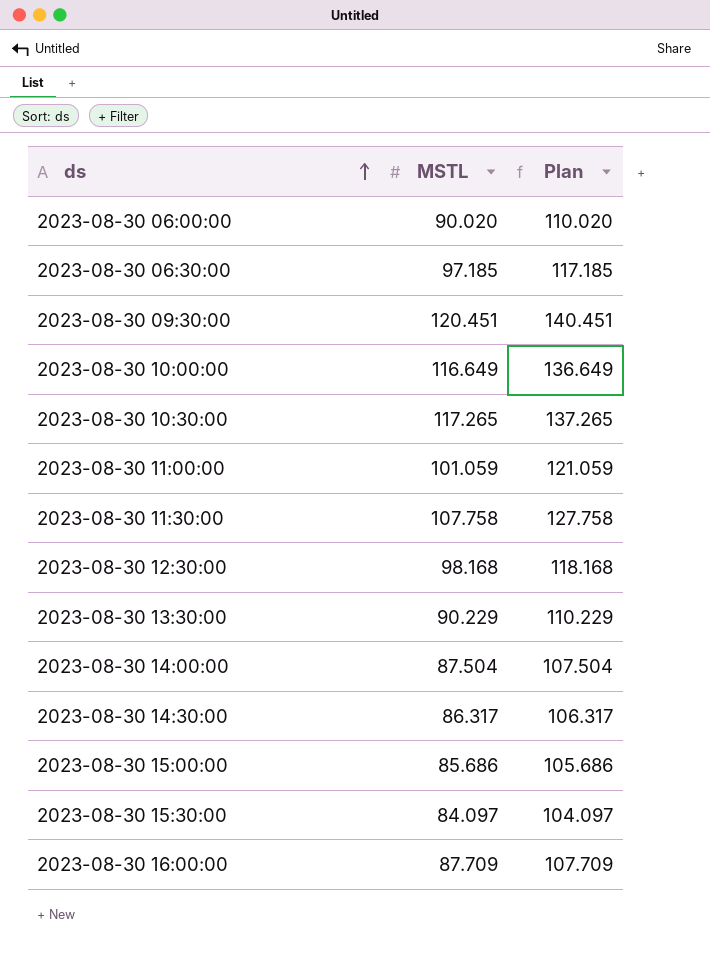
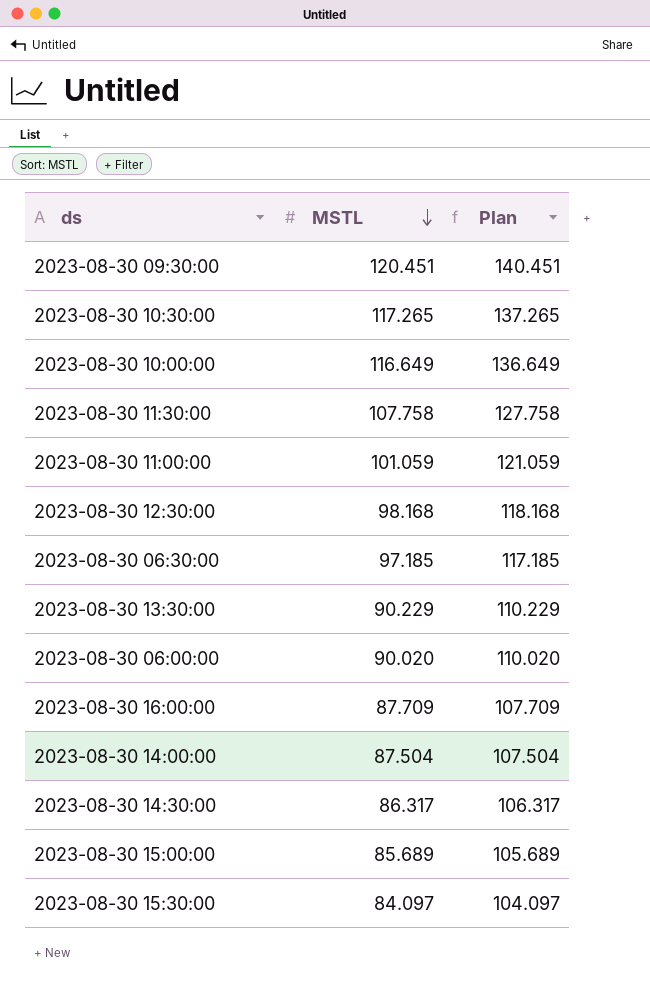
row order: ds ascending -> MSTL descending
2023-08-30 15:00:00 | MSTL: 85.686 -> 85.689
2023-08-30 15:00:00 | Plan: 105.686 -> 105.689

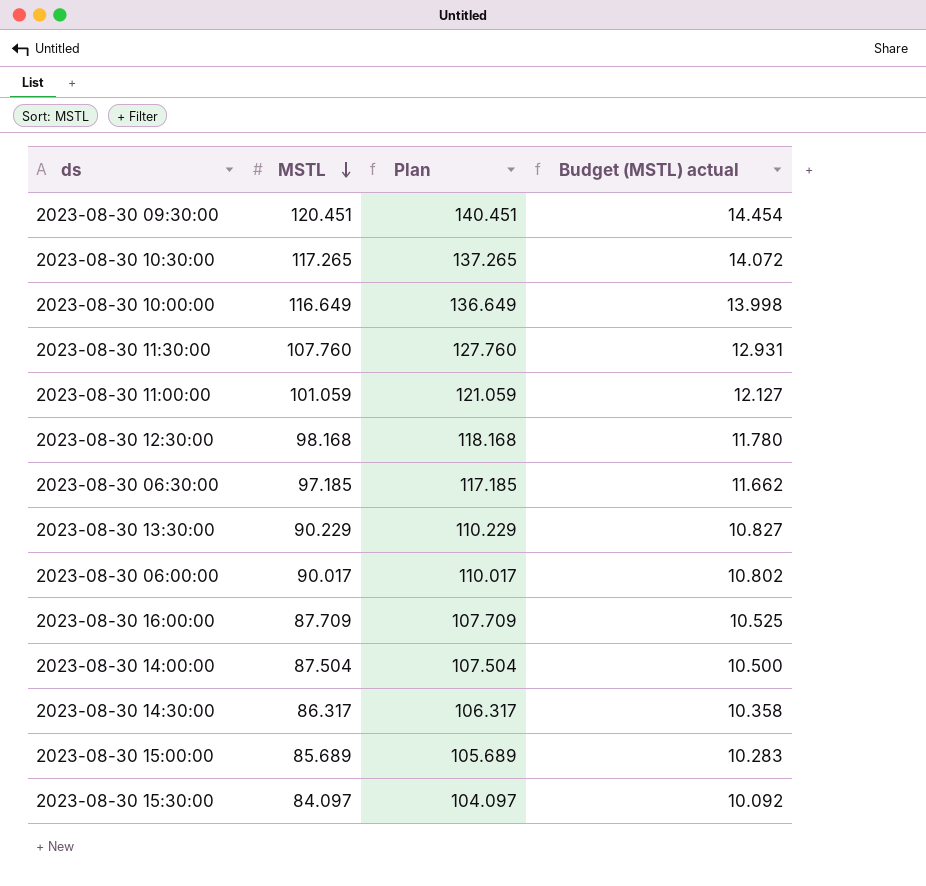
column Budget (MSTL) actual | formula: none -> [MSTL] * 0.12
2023-08-30 11:30:00 | MSTL: 107.758 -> 107.760
2023-08-30 11:30:00 | Plan: 127.758 -> 127.760
2023-08-30 06:00:00 | MSTL: 90.020 -> 90.017
2023-08-30 06:00:00 | Plan: 110.020 -> 110.017

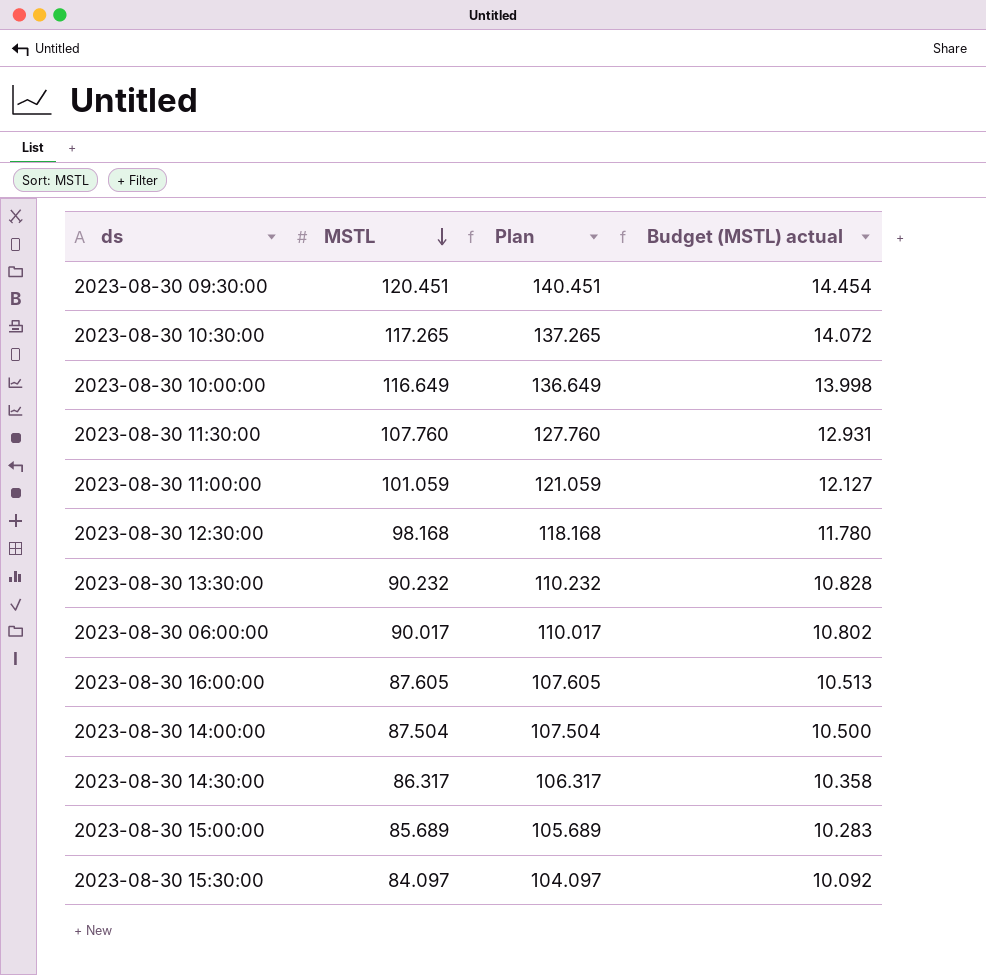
row 2023-08-30 06:30:00: 97.185 | 117.185 | 11.662 -> none
2023-08-30 13:30:00 | MSTL: 90.229 -> 90.232
2023-08-30 13:30:00 | Plan: 110.229 -> 110.232
2023-08-30 13:30:00 | Budget (MSTL) actual: 10.827 -> 10.828
2023-08-30 16:00:00 | MSTL: 87.709 -> 87.605
2023-08-30 16:00:00 | Plan: 107.709 -> 107.605
2023-08-30 16:00:00 | Budget (MSTL) actual: 10.525 -> 10.513

